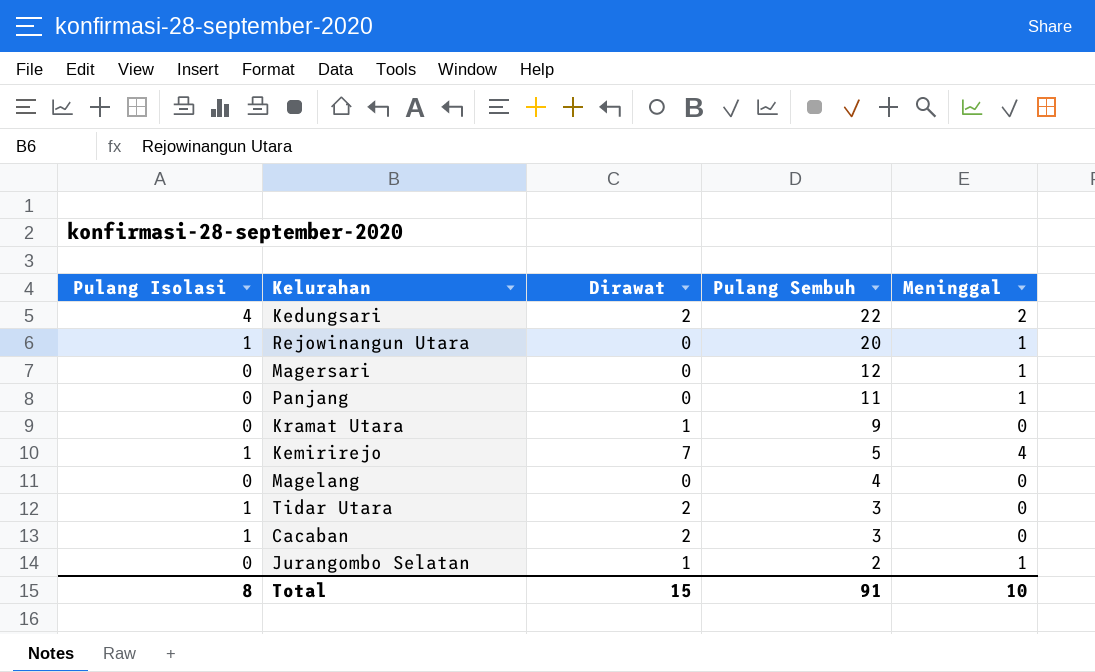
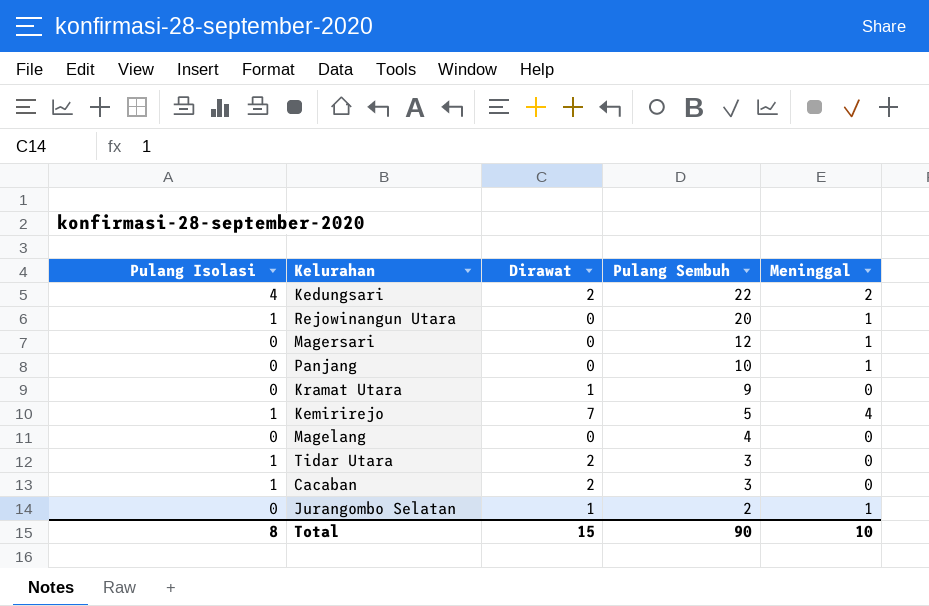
Panjang | Pulang Sembuh: 11 -> 10
Total | Pulang Sembuh: 91 -> 90

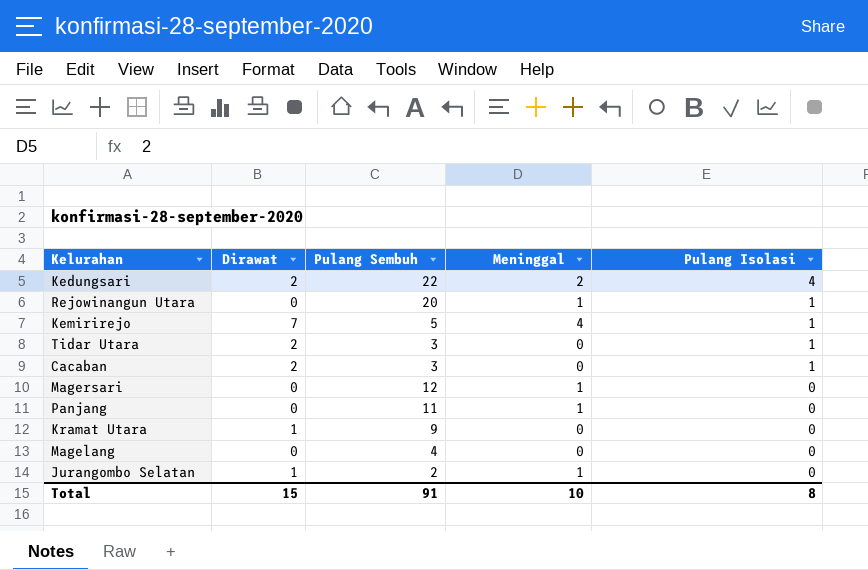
row order: Pulang Sembuh descending -> Pulang Isolasi descending
column Pulang Isolasi | position: 1 -> 5
Panjang | Pulang Sembuh: 10 -> 11
Total | Pulang Sembuh: 90 -> 91

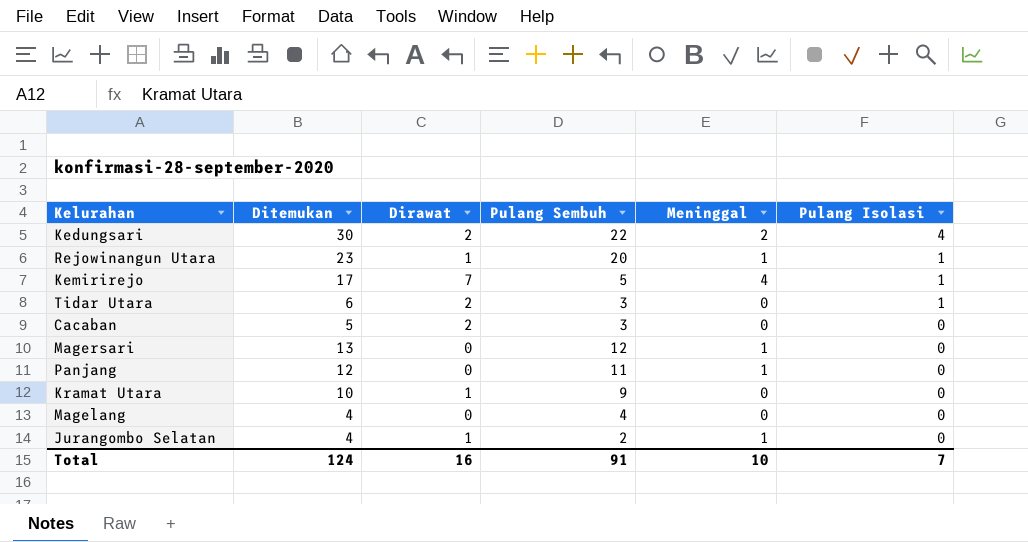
column Ditemukan | formula: none -> [Dirawat] + [Pulang Sembuh] + [Meninggal] + [Pulang Isolasi]
Rejowinangun Utara | Dirawat: 0 -> 1
Cacaban | Pulang Isolasi: 1 -> 0
Total | Dirawat: 15 -> 16
Total | Pulang Isolasi: 8 -> 7

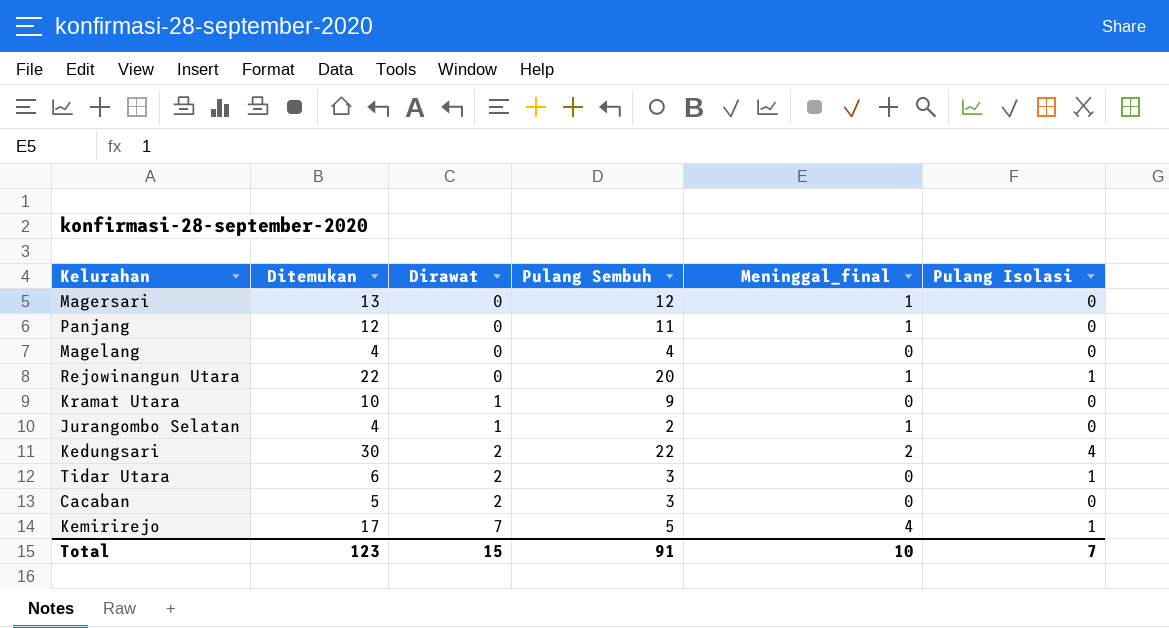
row order: Pulang Isolasi descending -> Dirawat ascending
column name: Meninggal -> Meninggal_final
Rejowinangun Utara | Ditemukan: 23 -> 22
Rejowinangun Utara | Dirawat: 1 -> 0
Total | Ditemukan: 124 -> 123
Total | Dirawat: 16 -> 15

